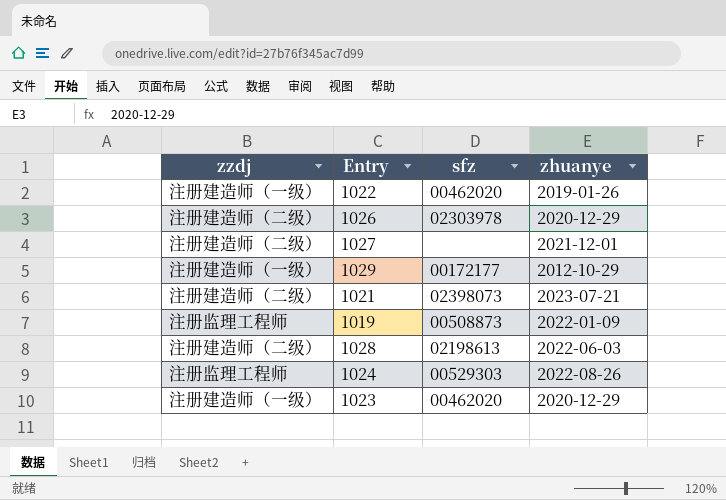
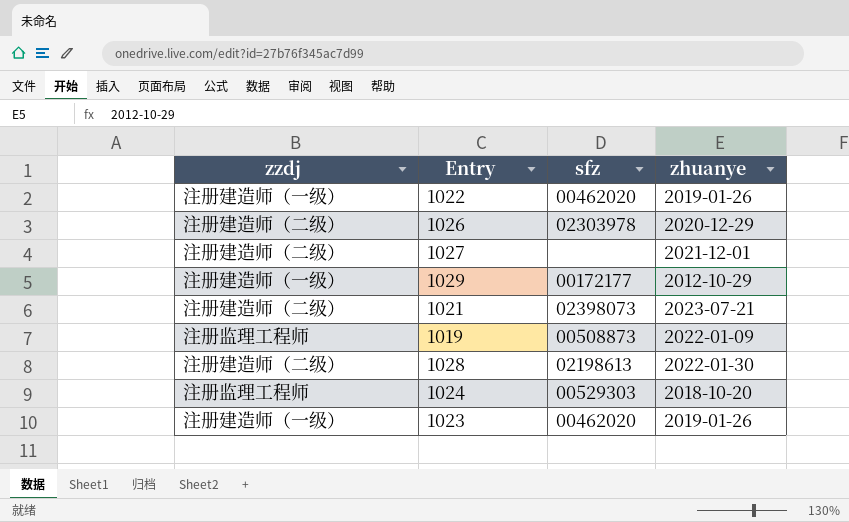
1028 | zhuanye: 2022-06-03 -> 2022-01-30
1024 | zhuanye: 2022-08-26 -> 2018-10-20
1023 | zhuanye: 2020-12-29 -> 2019-01-26

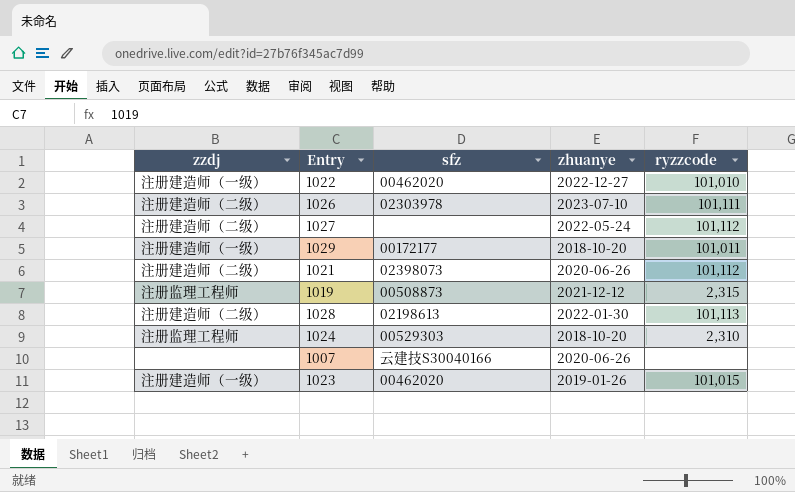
column ryzzcode | position: none -> 5
1022 | zhuanye: 2019-01-26 -> 2022-12-27
1026 | zhuanye: 2020-12-29 -> 2023-07-10
1027 | zhuanye: 2021-12-01 -> 2022-05-24
1029 | zhuanye: 2012-10-29 -> 2018-10-20
1021 | zhuanye: 2023-07-21 -> 2020-06-26
1019 | zhuanye: 2022-01-09 -> 2021-12-12
row 1007: none -> none | 云建技S30040166 | 2020-06-26 | none

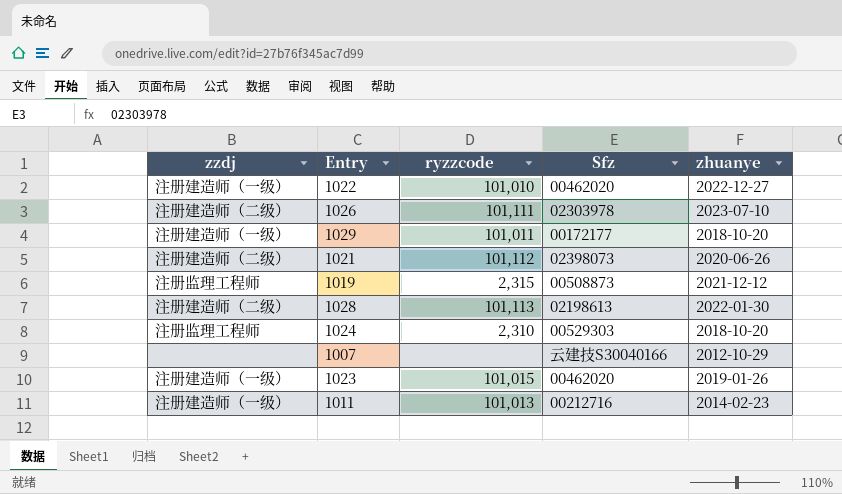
column ryzzcode | position: 5 -> 3
column name: sfz -> Sfz
row 1027: 注册建造师（二级） | none | 2022-05-24 | 101,112 -> none
1007 | zhuanye: 2020-06-26 -> 2012-10-29
row 1011: none -> 注册建造师（一级） | 101,013 | 00212716 | 2014-02-23

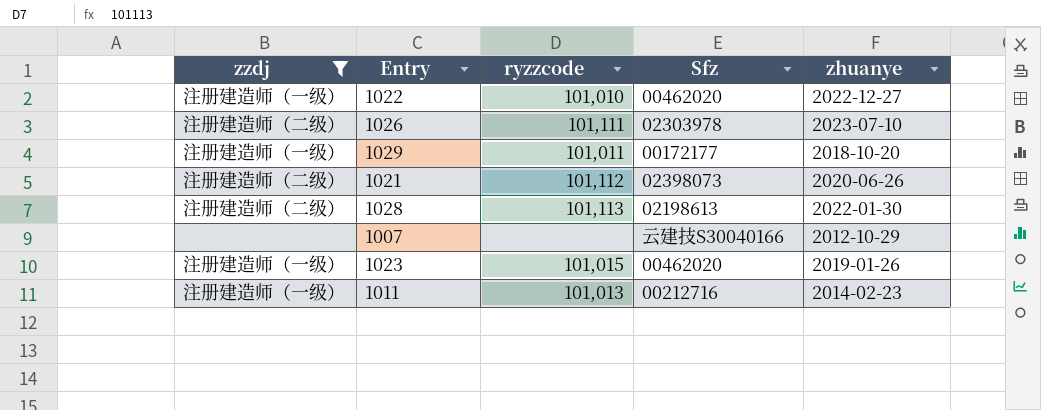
filter: none -> zzdj != 注册监理工程师

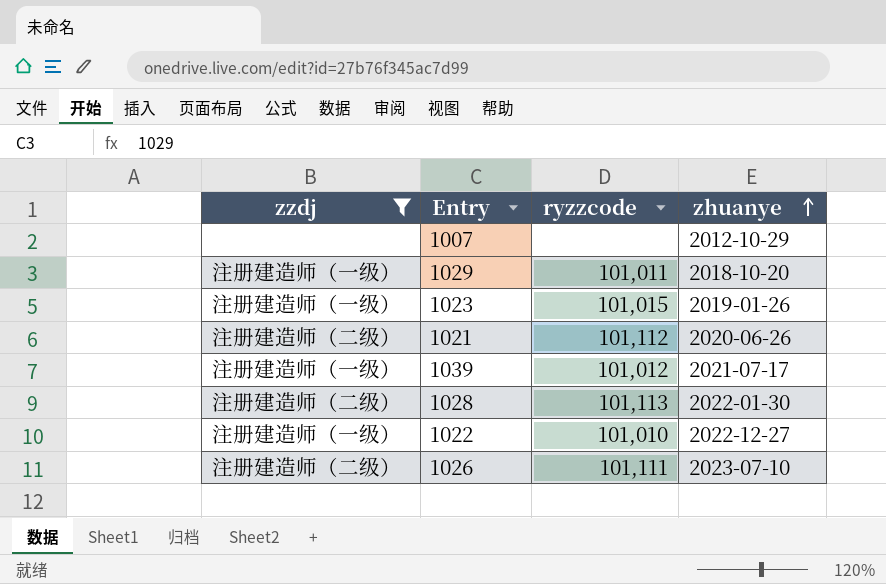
row order: none -> zhuanye ascending
column Sfz | position: 4 -> none
row 1011: 注册建造师（一级） | 101,013 | 00212716 | 2014-02-23 -> none
row 1039: none -> 注册建造师（一级） | 101,012 | 2021-07-17

